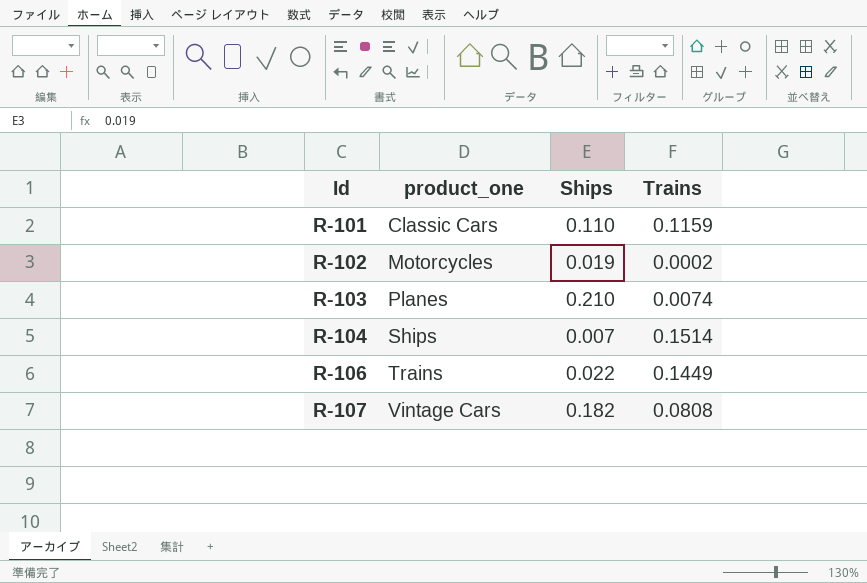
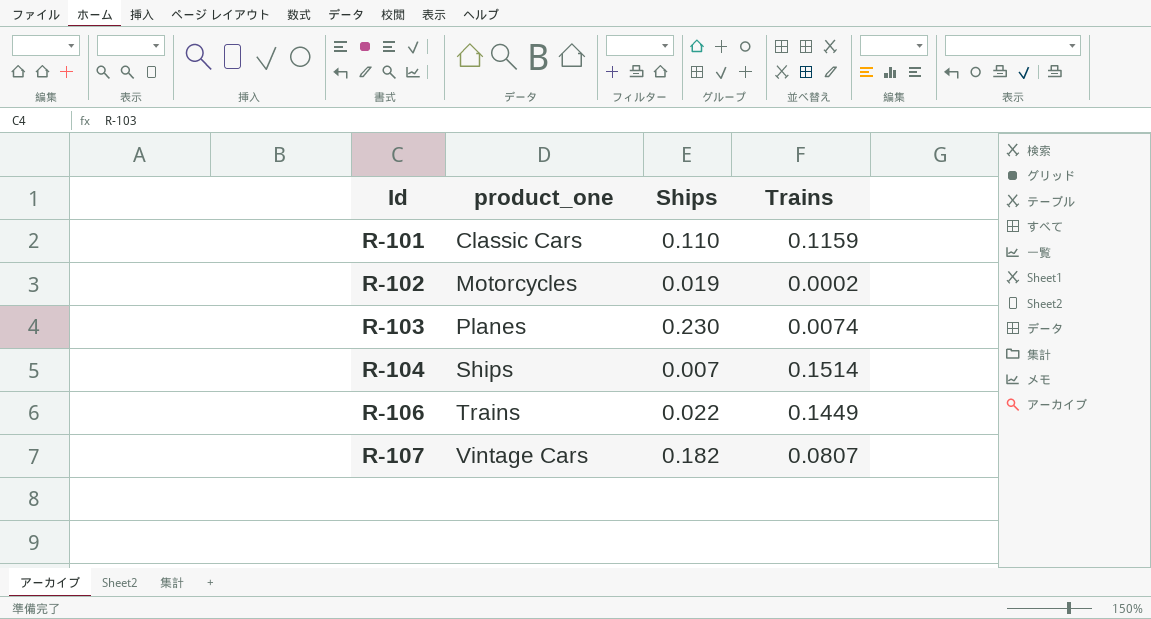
R-103 | Ships: 0.210 -> 0.230
R-107 | Trains: 0.0808 -> 0.0807

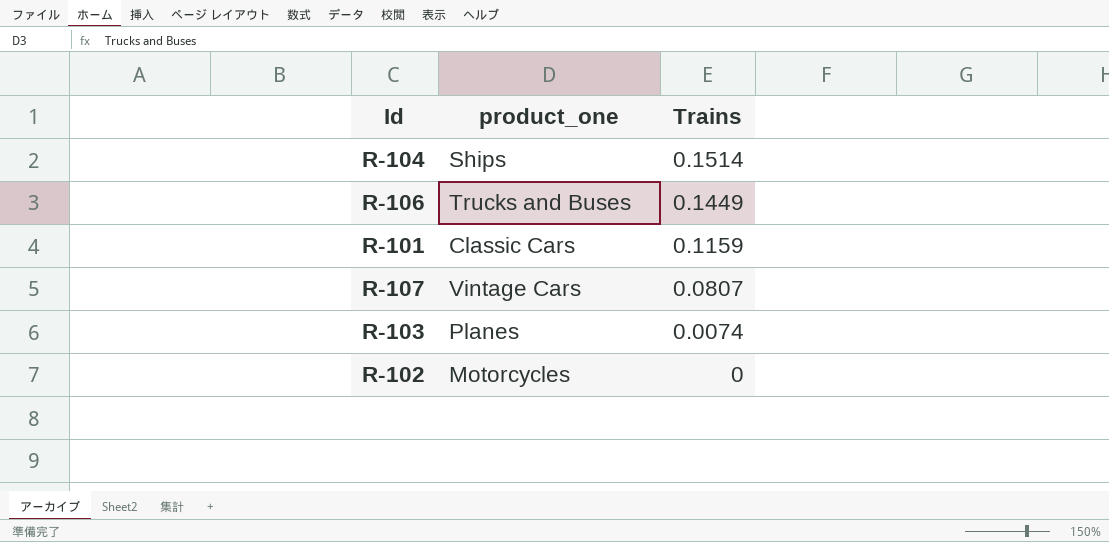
row order: Id ascending -> Trains descending
column Ships | position: 3 -> none
R-106 | product_one: Trains -> Trucks and Buses
R-102 | Trains: 0.0002 -> 0

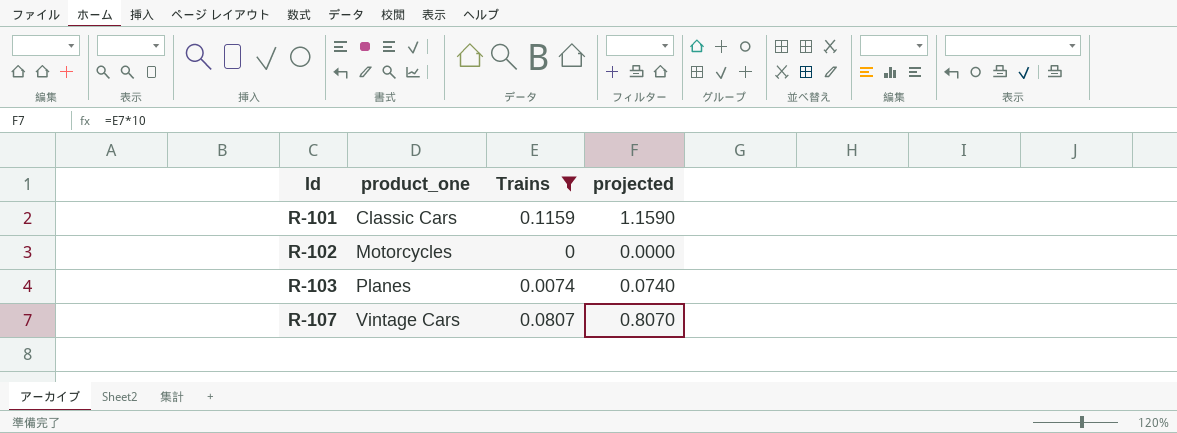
filter: none -> Trains <= 0.1159
row order: Trains descending -> Id ascending
column projected | formula: none -> [Trains] * 10

